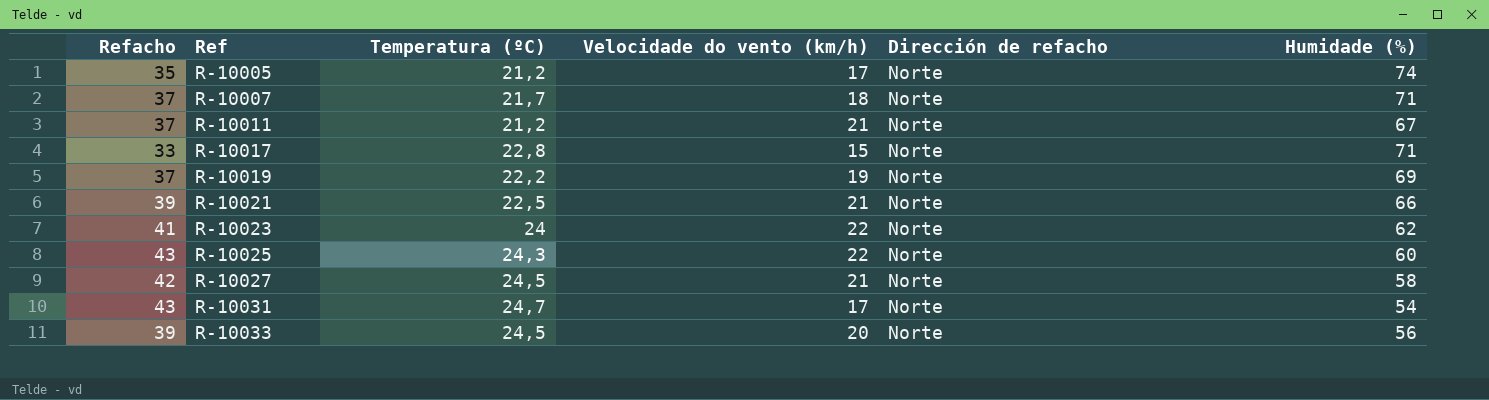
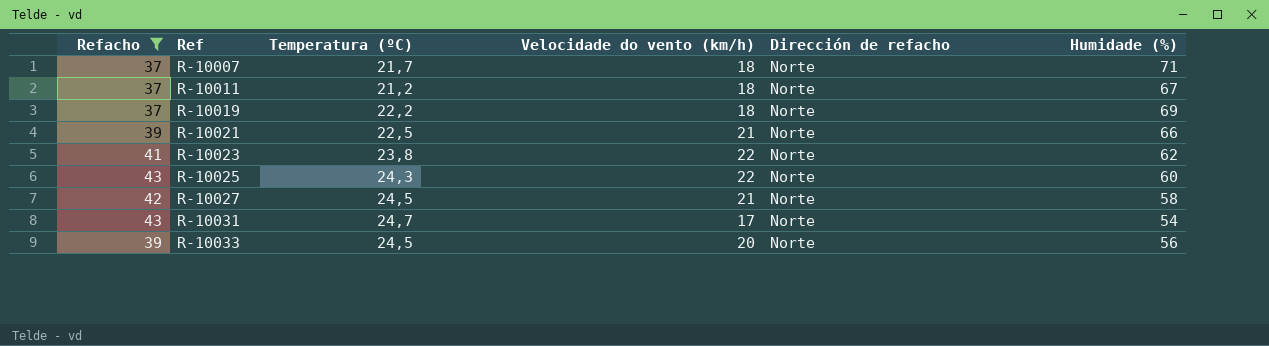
filter: none -> Refacho >= 37
R-10011 | Velocidade do vento (km/h): 21 -> 18
R-10019 | Velocidade do vento (km/h): 19 -> 18
R-10023 | Temperatura (ºC): 24 -> 23,8

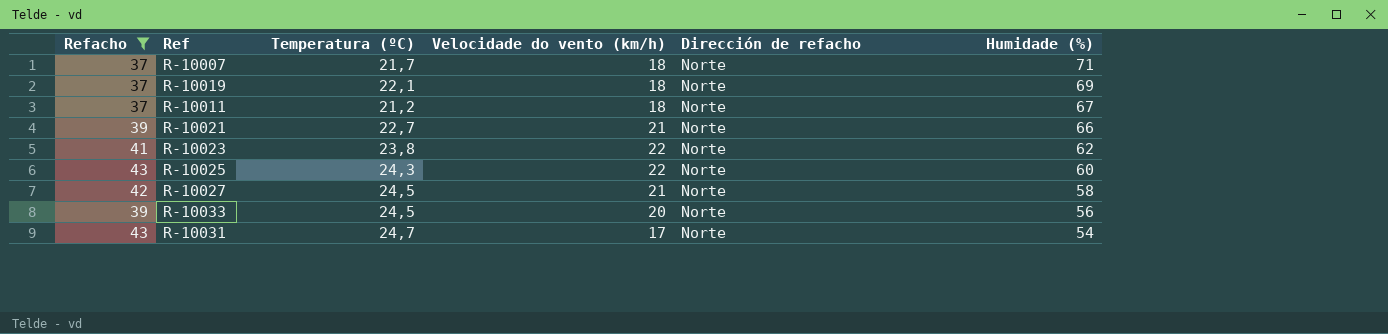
row order: Ref ascending -> Humidade (%) descending
R-10019 | Temperatura (ºC): 22,2 -> 22,1
R-10021 | Temperatura (ºC): 22,5 -> 22,7

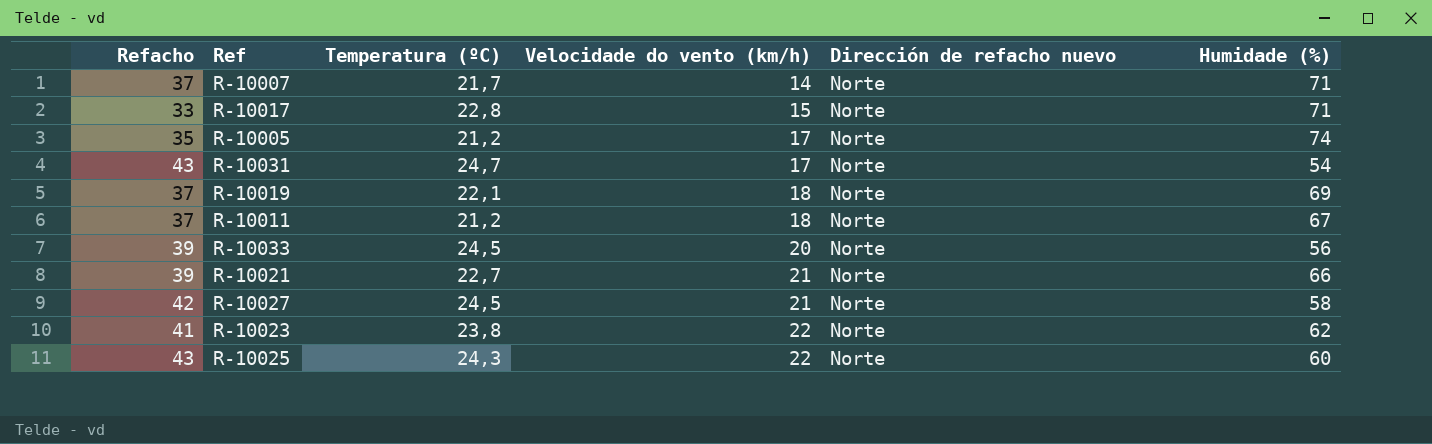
filter: Refacho >= 37 -> none
row order: Humidade (%) descending -> Velocidade do vento (km/h) ascending
column name: Dirección de refacho -> Dirección de refacho nuevo
R-10007 | Velocidade do vento (km/h): 18 -> 14

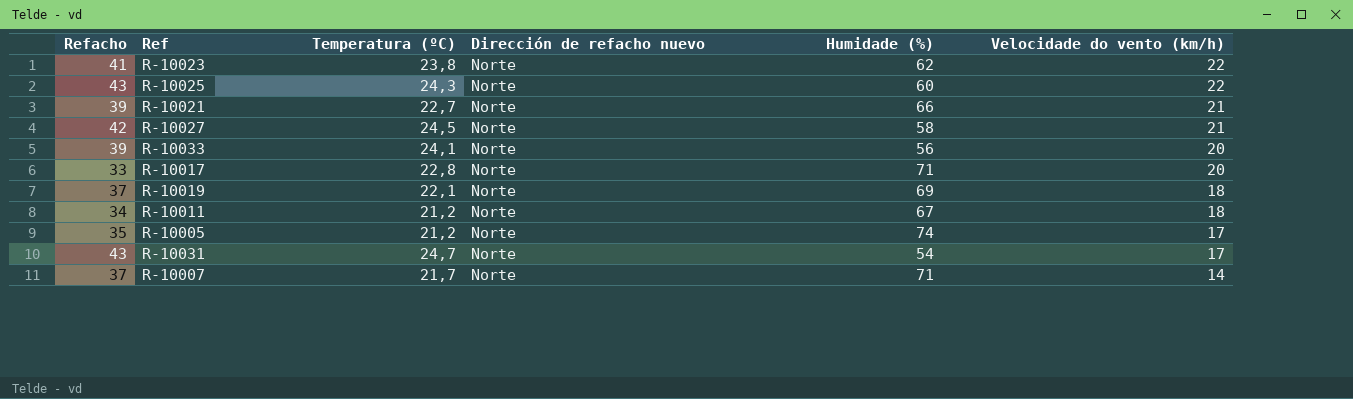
row order: Velocidade do vento (km/h) ascending -> Velocidade do vento (km/h) descending
column Velocidade do vento (km/h) | position: 4 -> 6
R-10033 | Temperatura (ºC): 24,5 -> 24,1
R-10017 | Velocidade do vento (km/h): 15 -> 20
R-10011 | Refacho: 37 -> 34

